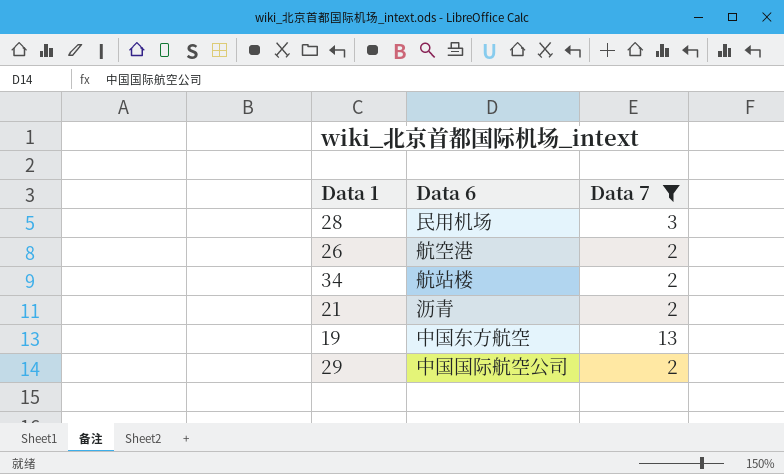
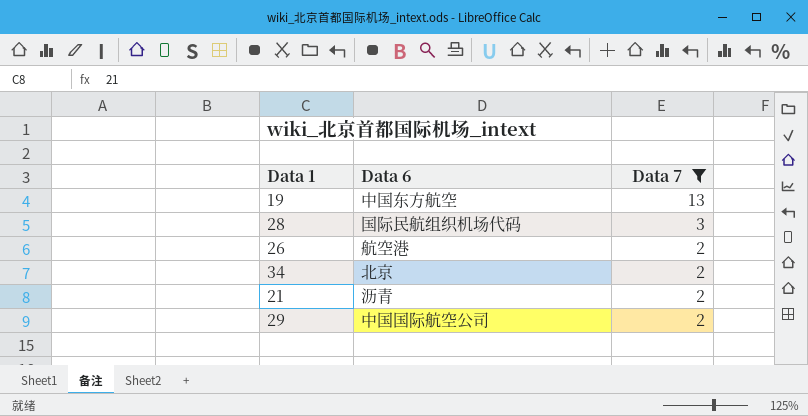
row order: none -> Data 7 descending
28 | Data 6: 民用机场 -> 国际民航组织机场代码
34 | Data 6: 航站楼 -> 北京

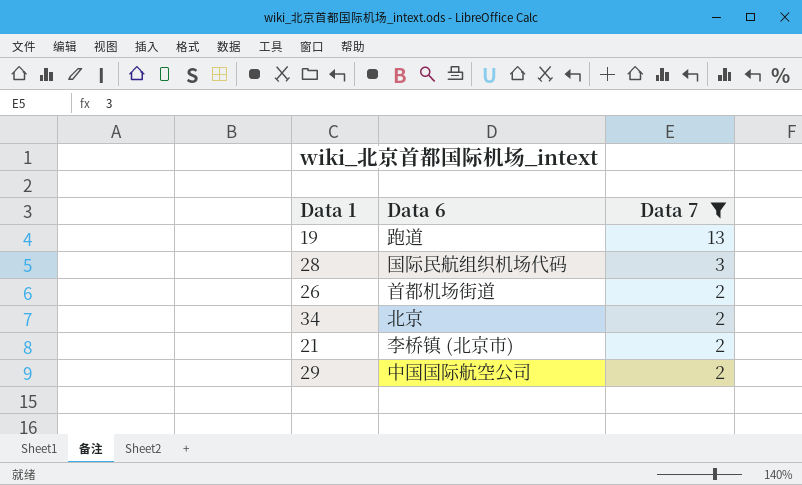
19 | Data 6: 中国东方航空 -> 跑道
26 | Data 6: 航空港 -> 首都机场街道
21 | Data 6: 沥青 -> 李桥镇 (北京市)

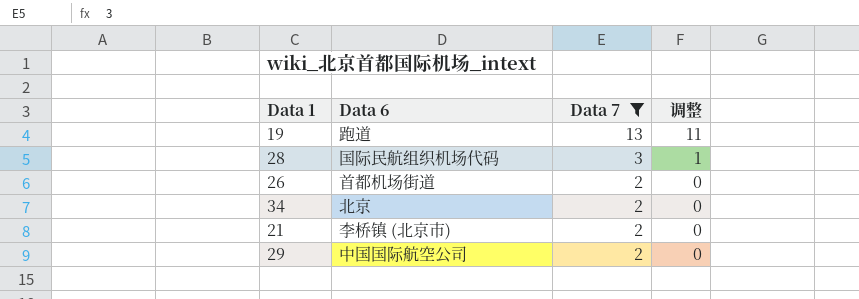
column 调整 | formula: none -> [Data 7] - 2

